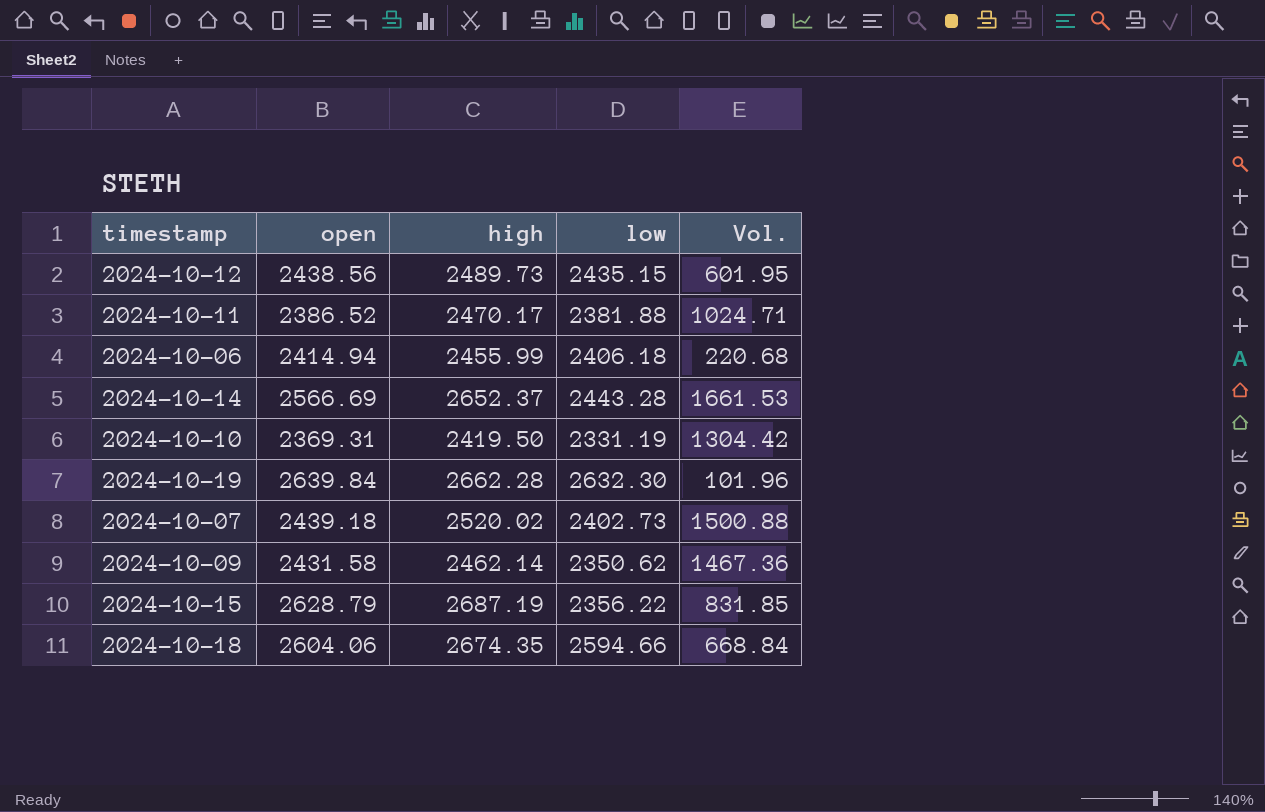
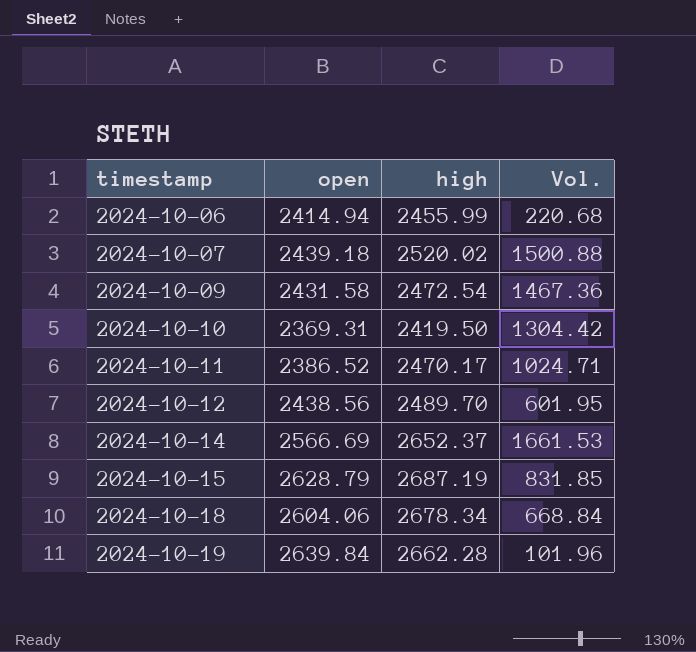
row order: none -> timestamp ascending
column low | position: 4 -> none
2024-10-09 | high: 2462.14 -> 2472.54
2024-10-12 | high: 2489.73 -> 2489.70
2024-10-18 | high: 2674.35 -> 2678.34

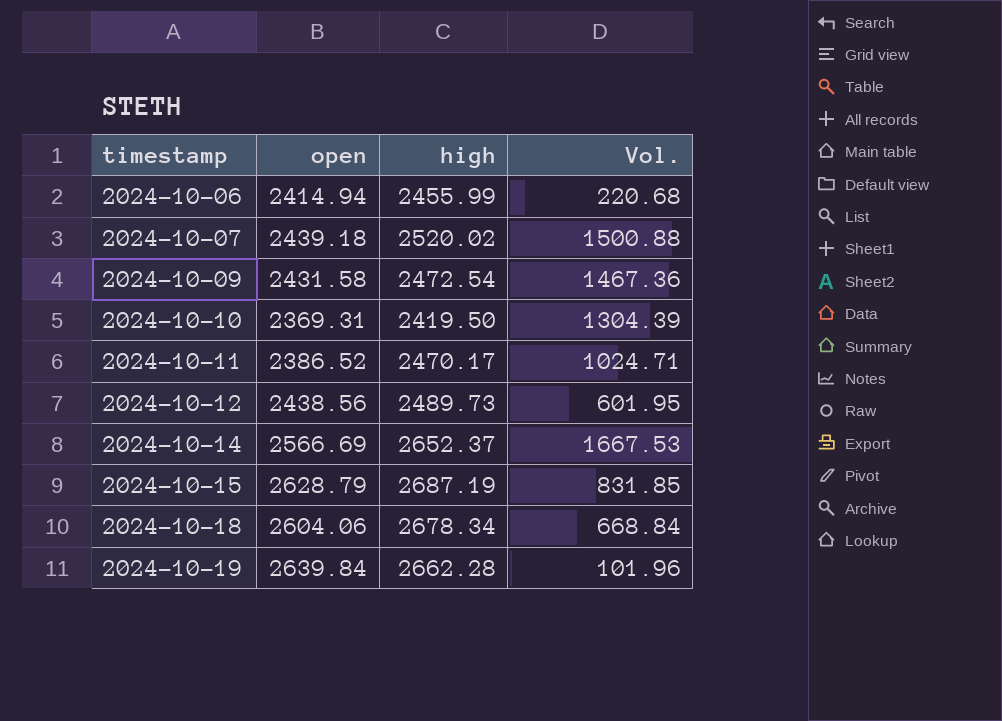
2024-10-10 | Vol.: 1304.42 -> 1304.39
2024-10-12 | high: 2489.70 -> 2489.73
2024-10-14 | Vol.: 1661.53 -> 1667.53

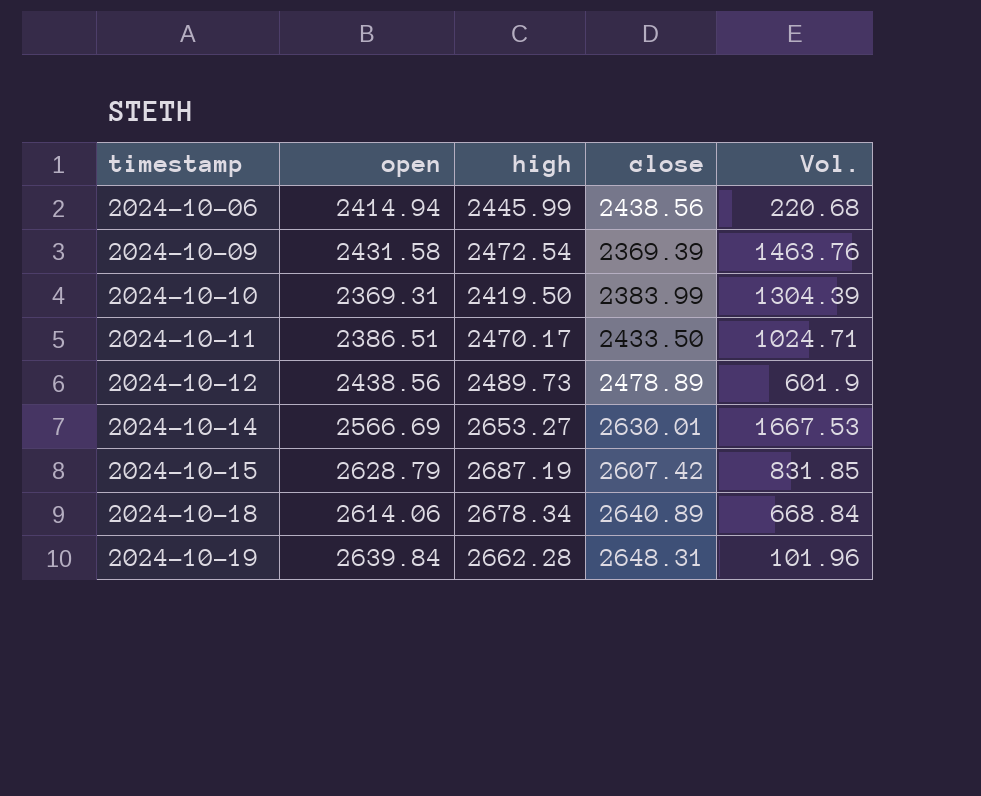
column close | position: none -> 4
row 2024-10-07: 2439.18 | 2520.02 | 1500.88 -> none
2024-10-06 | high: 2455.99 -> 2445.99
2024-10-09 | Vol.: 1467.36 -> 1463.76
2024-10-11 | open: 2386.52 -> 2386.51
2024-10-12 | Vol.: 601.95 -> 601.9
2024-10-14 | high: 2652.37 -> 2653.27
2024-10-18 | open: 2604.06 -> 2614.06

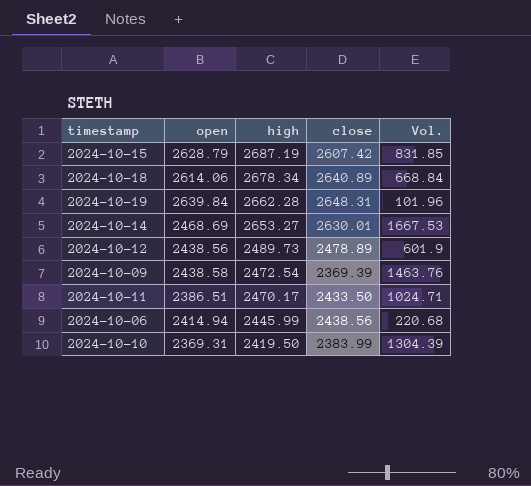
row order: timestamp ascending -> high descending
2024-10-14 | open: 2566.69 -> 2468.69
2024-10-09 | open: 2431.58 -> 2438.58

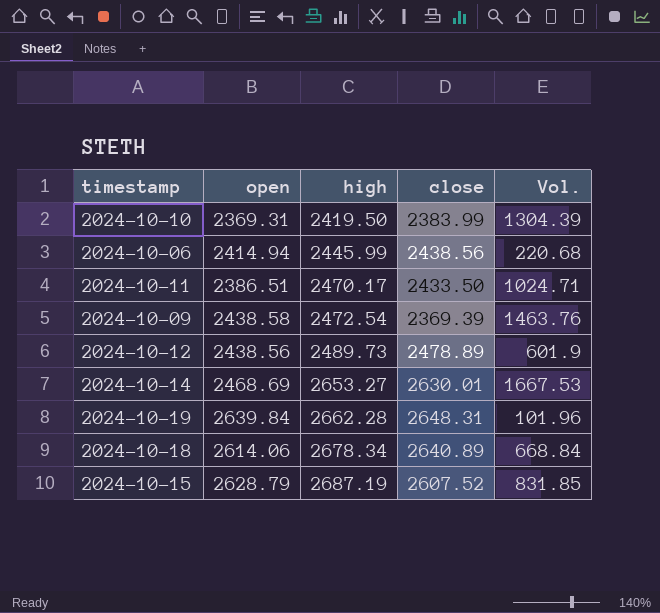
row order: high descending -> high ascending
2024-10-15 | close: 2607.42 -> 2607.52

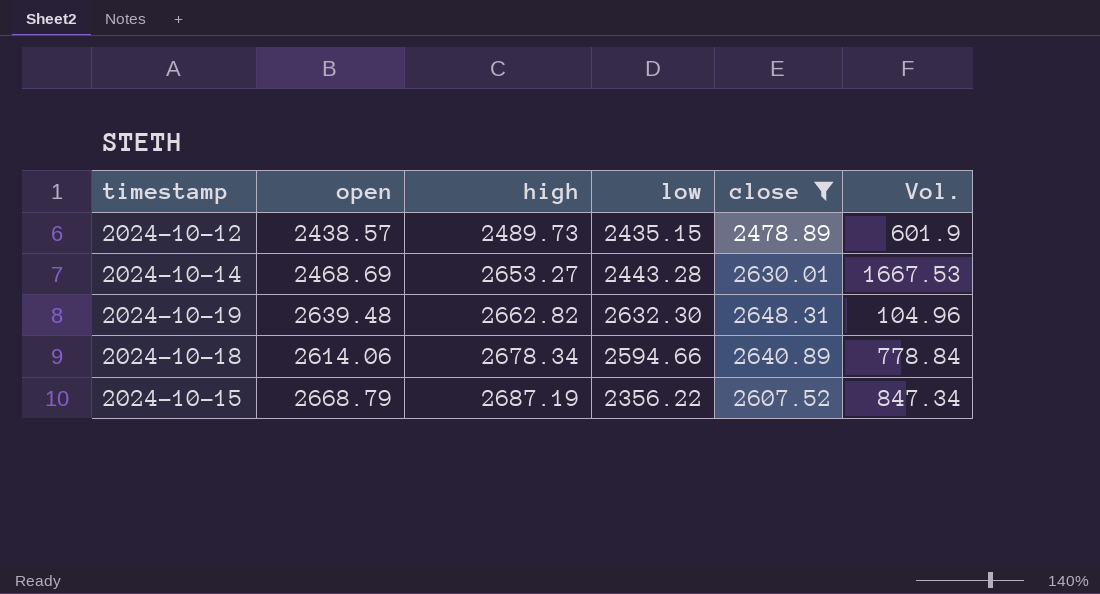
filter: none -> close >= 2478.89
column low | position: none -> 4
2024-10-12 | open: 2438.56 -> 2438.57
2024-10-19 | open: 2639.84 -> 2639.48
2024-10-19 | high: 2662.28 -> 2662.82
2024-10-19 | Vol.: 101.96 -> 104.96
2024-10-18 | Vol.: 668.84 -> 778.84
2024-10-15 | open: 2628.79 -> 2668.79
2024-10-15 | Vol.: 831.85 -> 847.34

